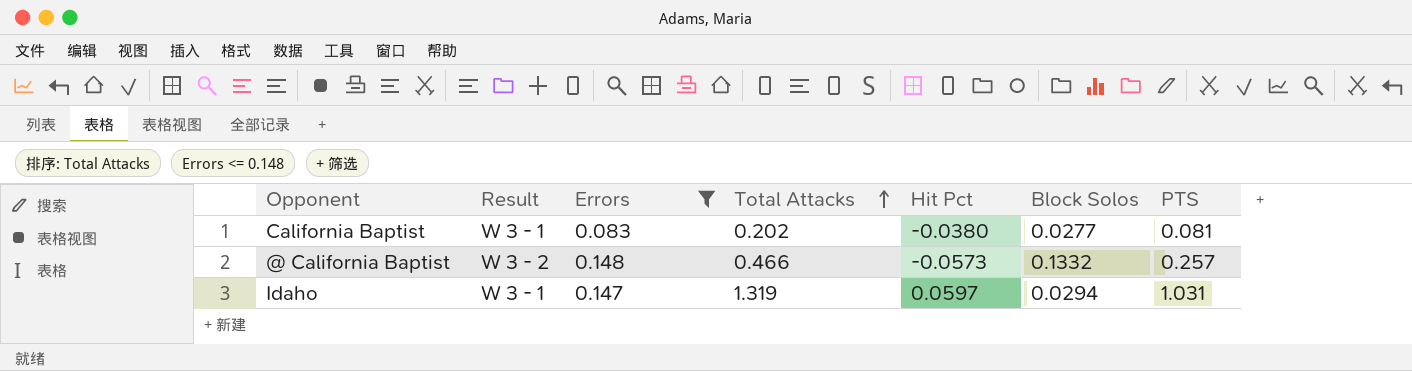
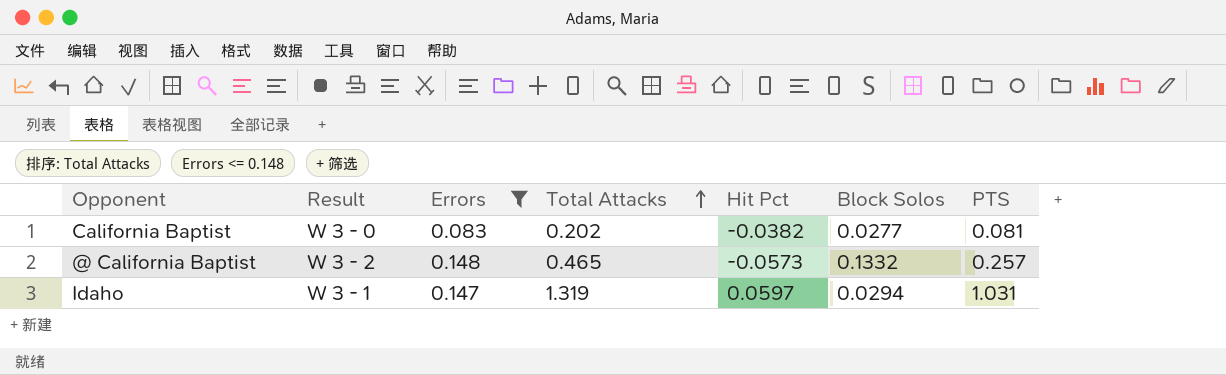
California Baptist | Result: W 3 - 1 -> W 3 - 0
California Baptist | Hit Pct: -0.0380 -> -0.0382
@ California Baptist | Total Attacks: 0.466 -> 0.465

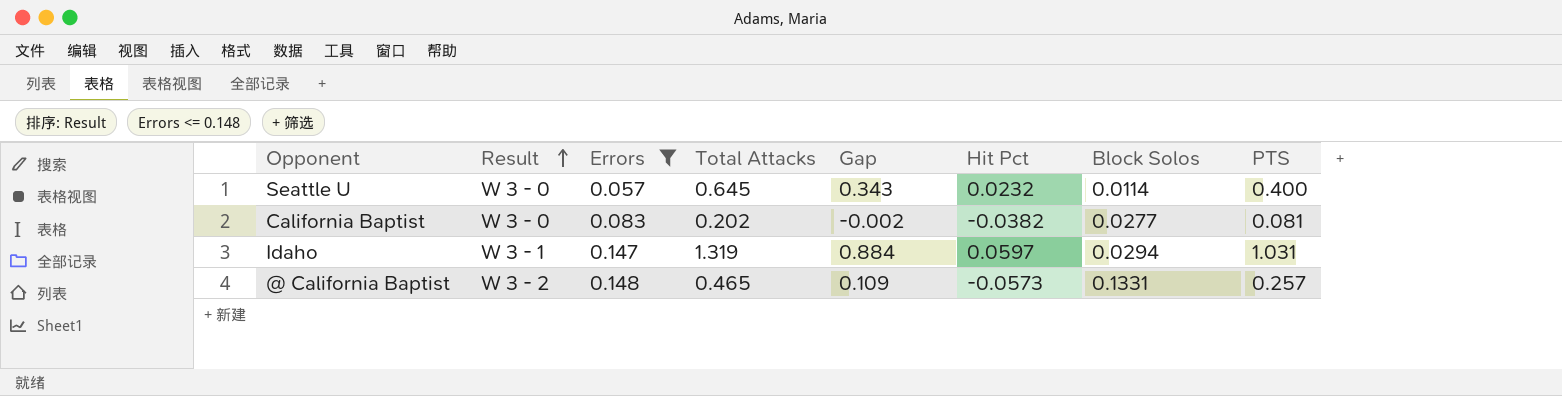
row order: Total Attacks ascending -> Result ascending
column Gap | formula: none -> [PTS] - [Errors]
row Seattle U: none -> W 3 - 0 | 0.057 | 0.645 | 0.343 | 0.0232 | 0.0114 | 0.400
@ California Baptist | Block Solos: 0.1332 -> 0.1331

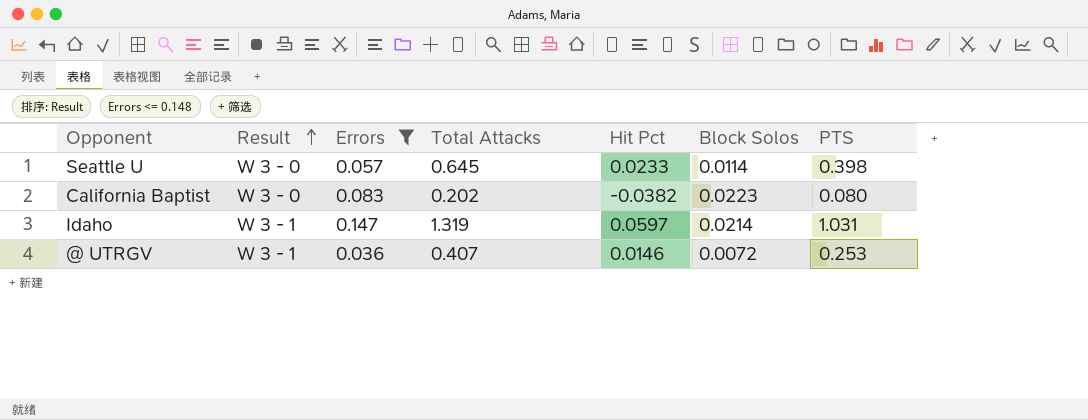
column Gap | formula: [PTS] - [Errors] -> none
row @ California Baptist: W 3 - 2 | 0.148 | 0.465 | 0.109 | -0.0573 | 0.1331 | 0.257 -> none
Seattle U | Hit Pct: 0.0232 -> 0.0233
Seattle U | PTS: 0.400 -> 0.398
California Baptist | Block Solos: 0.0277 -> 0.0223
California Baptist | PTS: 0.081 -> 0.080
Idaho | Block Solos: 0.0294 -> 0.0214
row @ UTRGV: none -> W 3 - 1 | 0.036 | 0.407 | 0.0146 | 0.0072 | 0.253

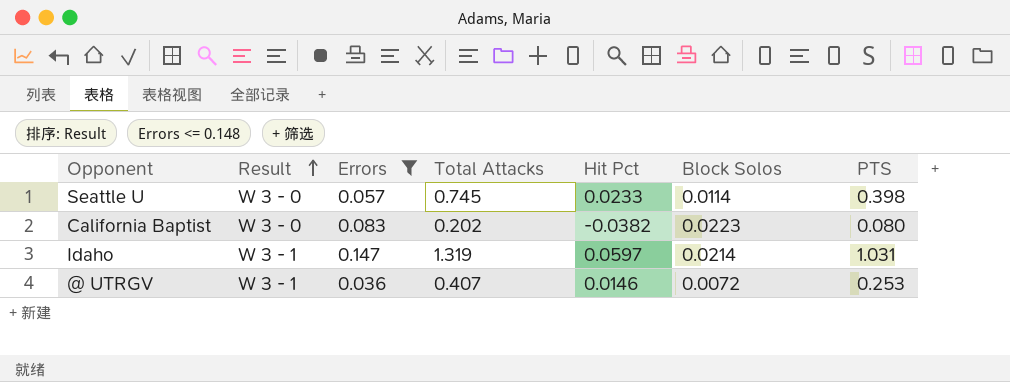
Seattle U | Total Attacks: 0.645 -> 0.745

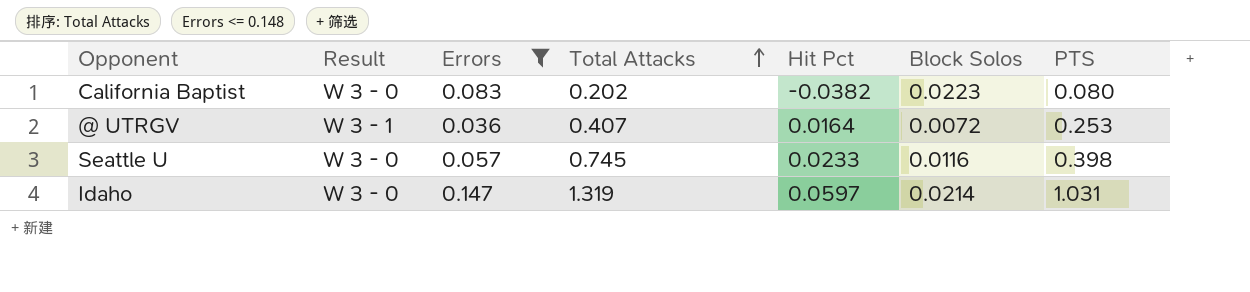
row order: Result ascending -> Total Attacks ascending
@ UTRGV | Hit Pct: 0.0146 -> 0.0164
Seattle U | Block Solos: 0.0114 -> 0.0116
Idaho | Result: W 3 - 1 -> W 3 - 0

